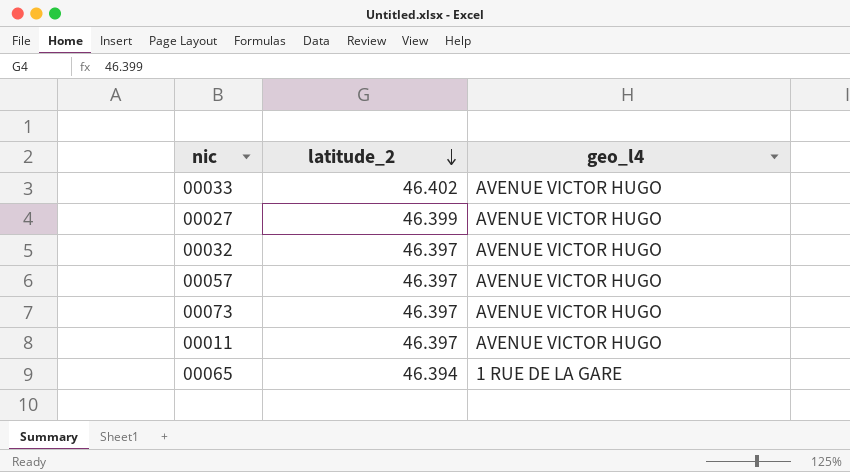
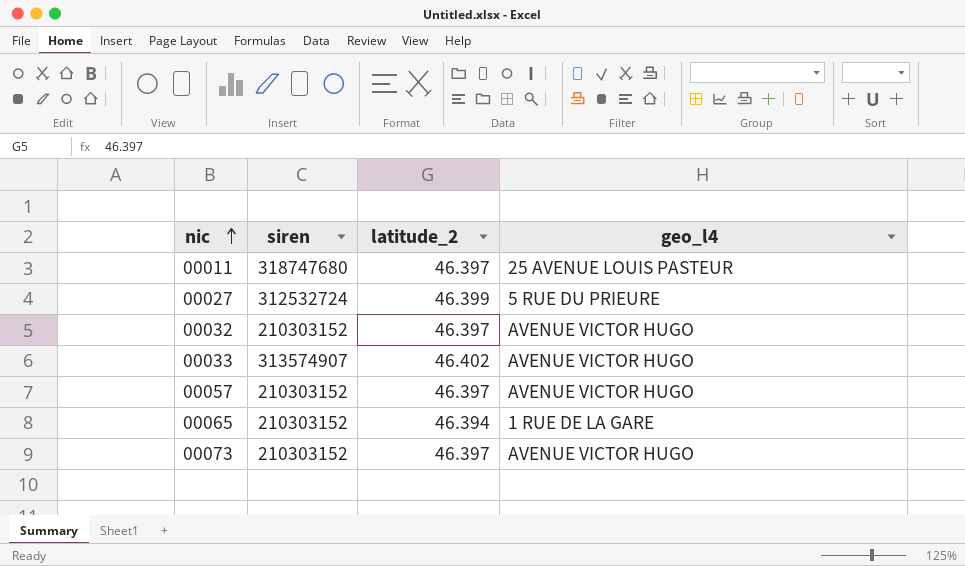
row order: latitude_2 descending -> nic ascending
column siren | position: none -> 2
00011 | geo_l4: AVENUE VICTOR HUGO -> 25 AVENUE LOUIS PASTEUR
00027 | geo_l4: AVENUE VICTOR HUGO -> 5 RUE DU PRIEURE

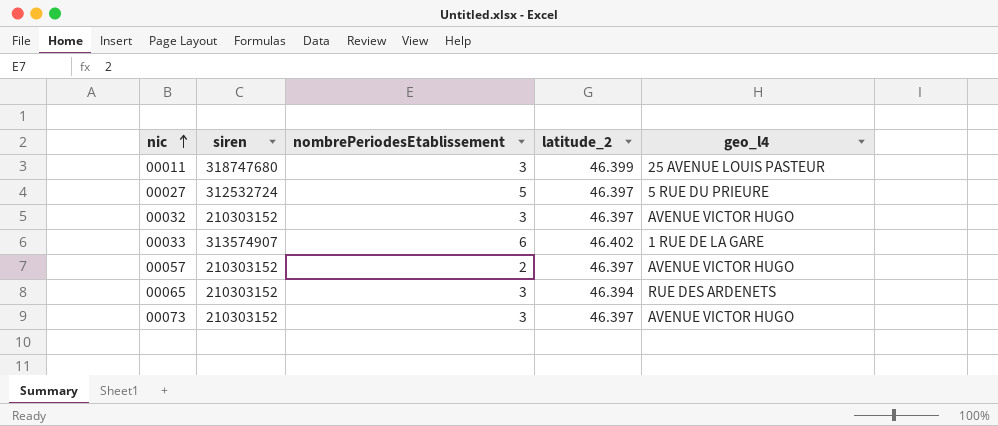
column nombrePeriodesEtablissement | position: none -> 3
00011 | latitude_2: 46.397 -> 46.399
00027 | latitude_2: 46.399 -> 46.397
00033 | geo_l4: AVENUE VICTOR HUGO -> 1 RUE DE LA GARE
00065 | geo_l4: 1 RUE DE LA GARE -> RUE DES ARDENETS

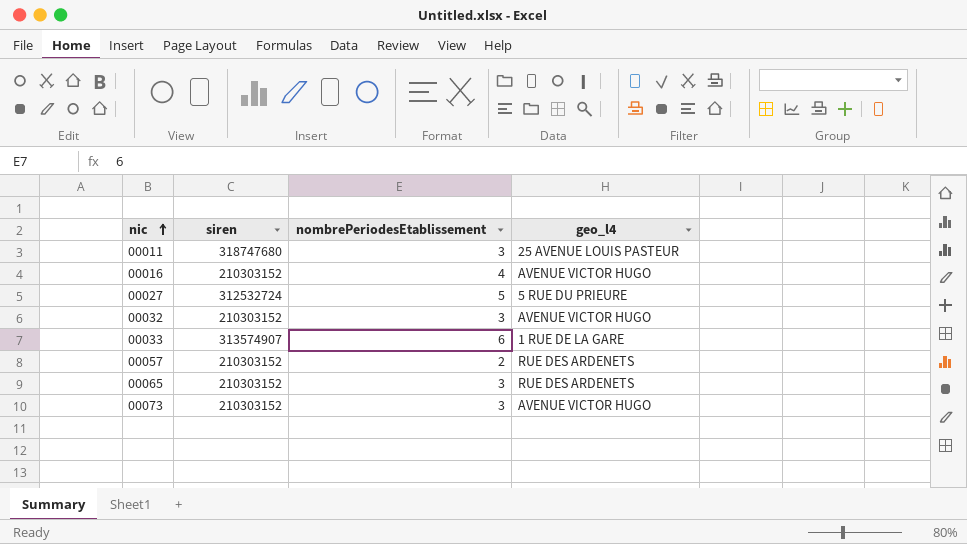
column latitude_2 | position: 4 -> none
row 00016: none -> 210303152 | 4 | AVENUE VICTOR HUGO
00057 | geo_l4: AVENUE VICTOR HUGO -> RUE DES ARDENETS

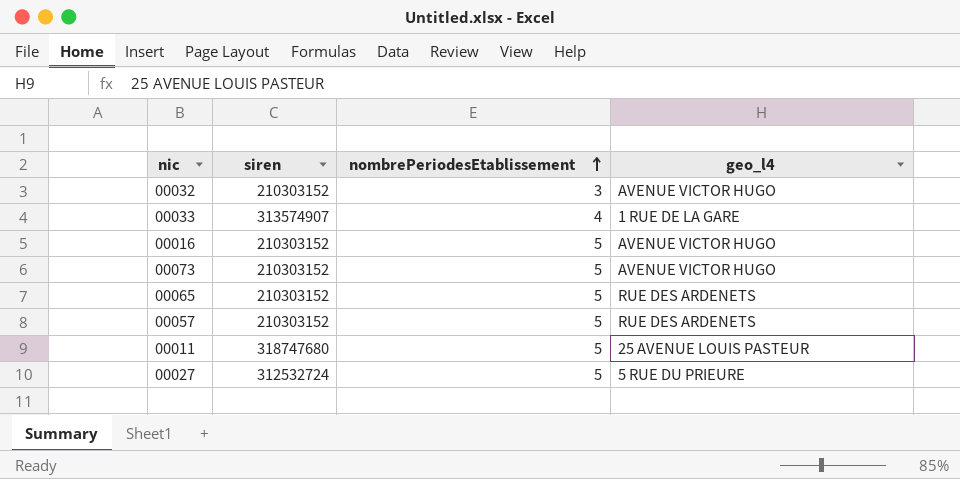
row order: nic ascending -> nombrePeriodesEtablissement ascending
00033 | nombrePeriodesEtablissement: 6 -> 4
00016 | nombrePeriodesEtablissement: 4 -> 5
00073 | nombrePeriodesEtablissement: 3 -> 5
00065 | nombrePeriodesEtablissement: 3 -> 5
00057 | nombrePeriodesEtablissement: 2 -> 5
00011 | nombrePeriodesEtablissement: 3 -> 5

